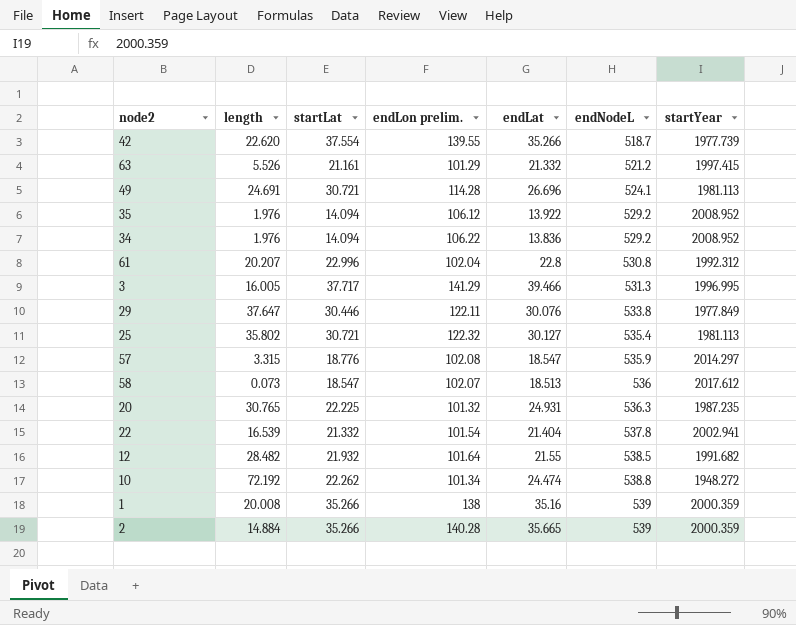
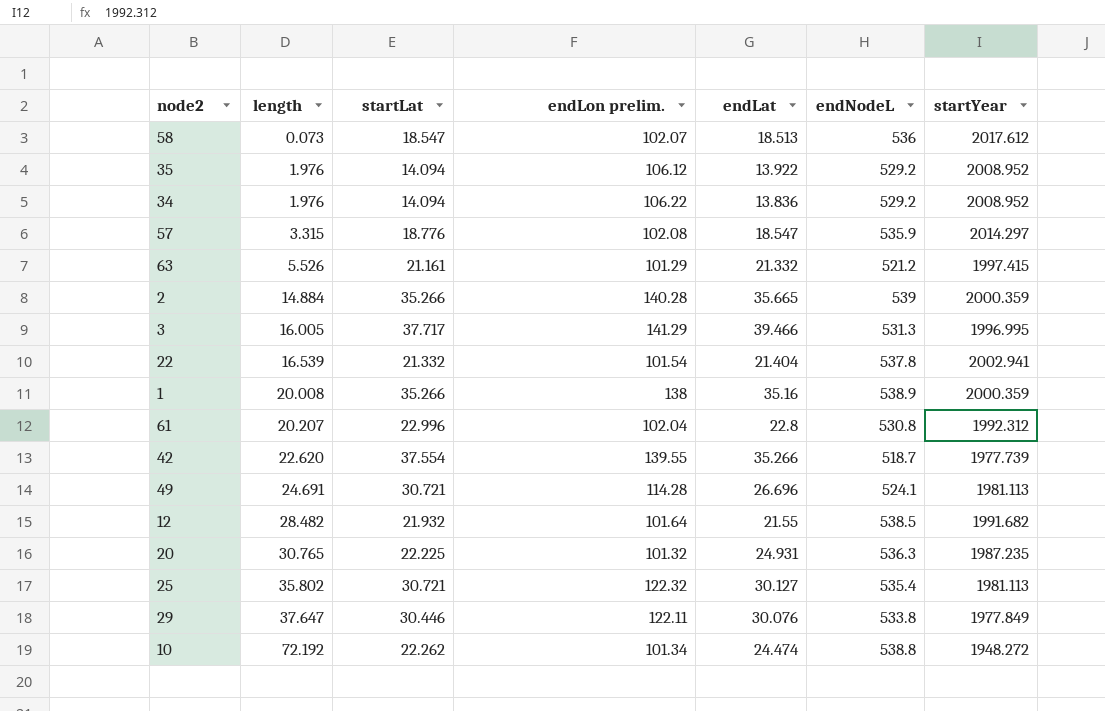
row order: endNodeL ascending -> length ascending
1 | endNodeL: 539 -> 538.9

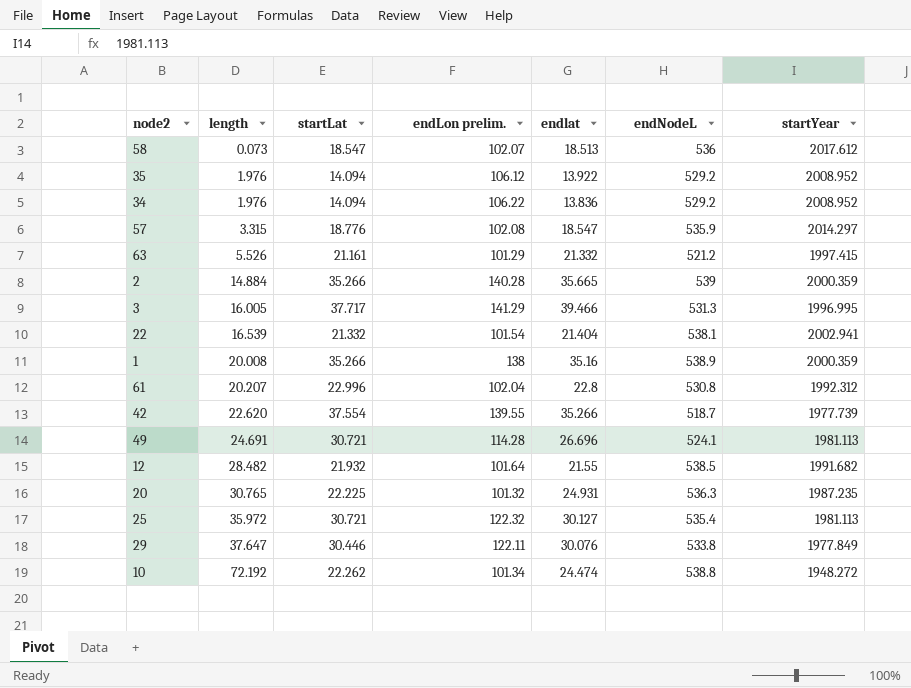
column name: endLat -> endlat
22 | endNodeL: 537.8 -> 538.1
25 | length: 35.802 -> 35.972

